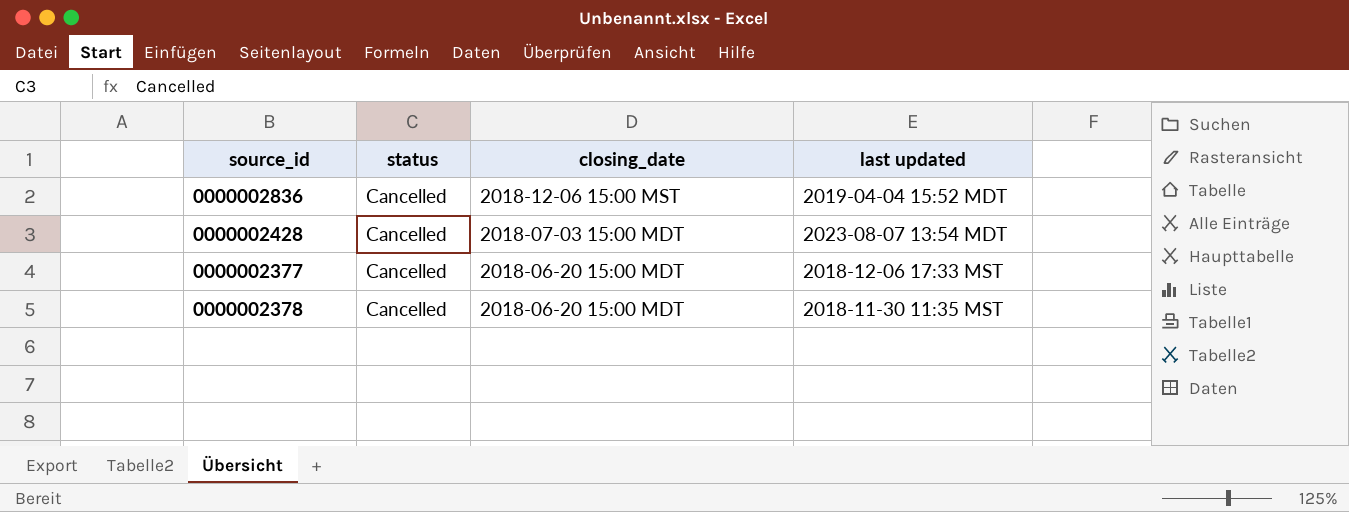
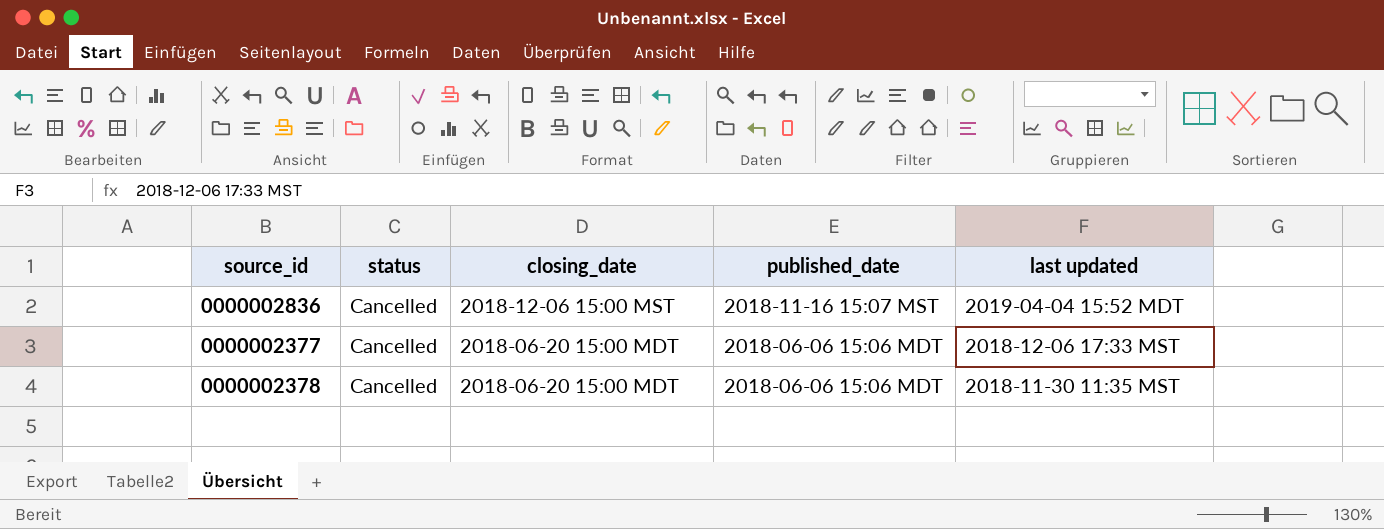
column published_date | position: none -> 4
row 0000002428: Cancelled | 2018-07-03 15:00 MDT | 2023-08-07 13:54 MDT -> none

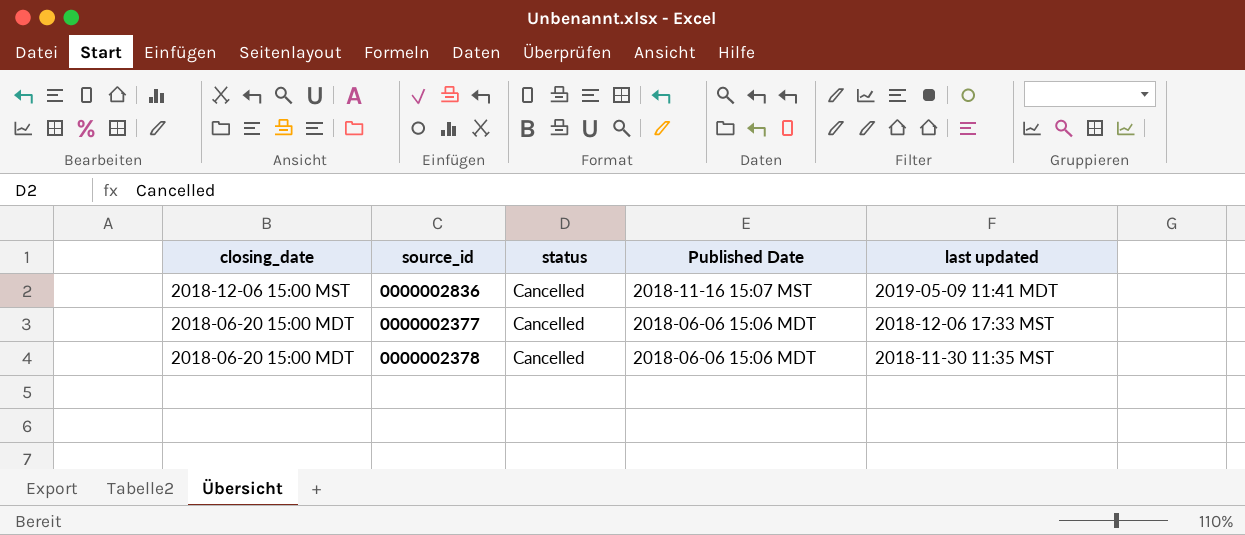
column closing_date | position: 3 -> 1
column name: published_date -> Published Date
0000002836 | last updated: 2019-04-04 15:52 MDT -> 2019-05-09 11:41 MDT

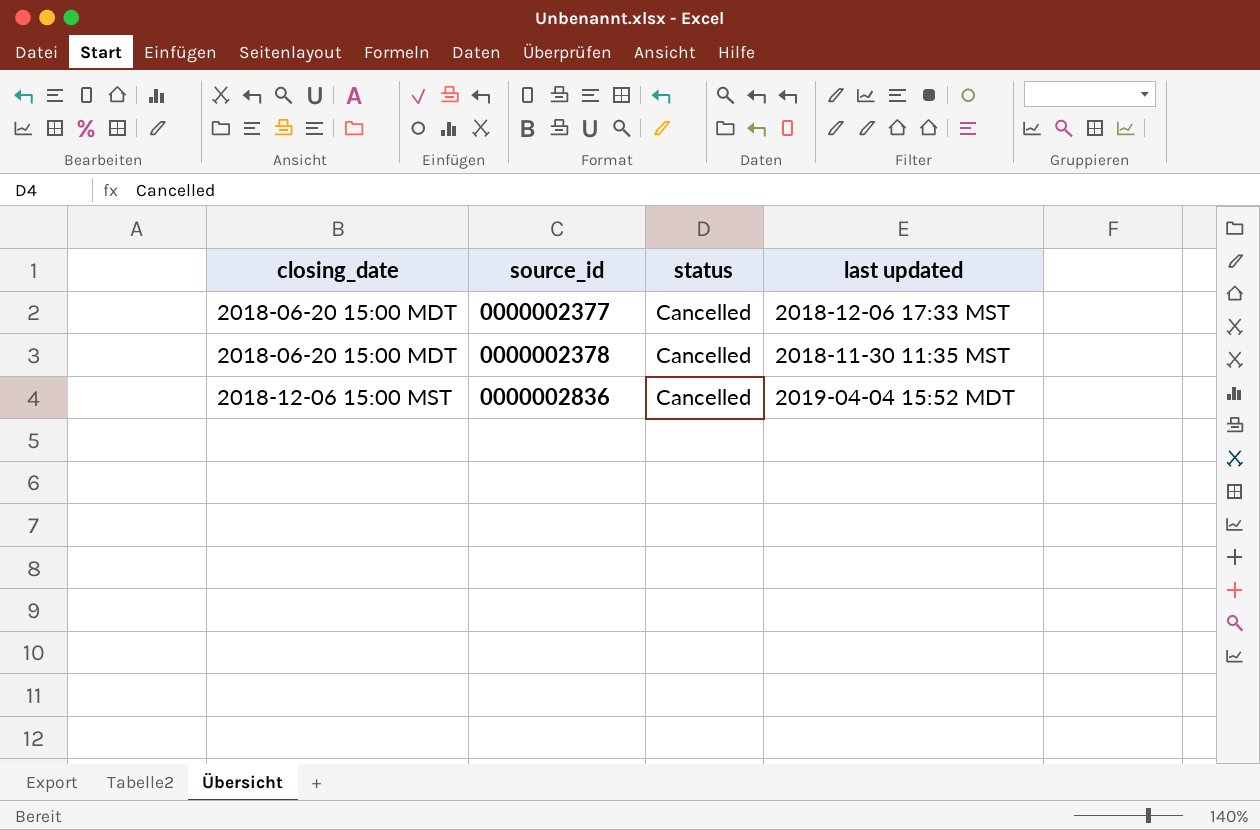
row order: closing_date descending -> closing_date ascending
column Published Date | position: 4 -> none
0000002836 | last updated: 2019-05-09 11:41 MDT -> 2019-04-04 15:52 MDT

